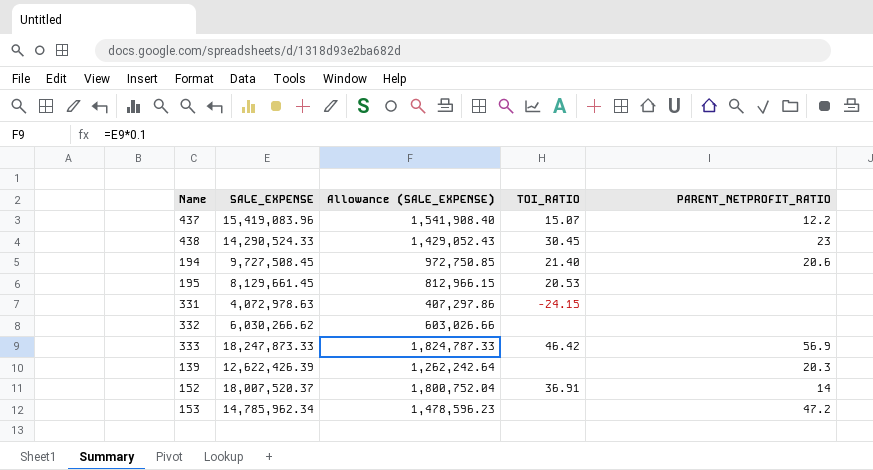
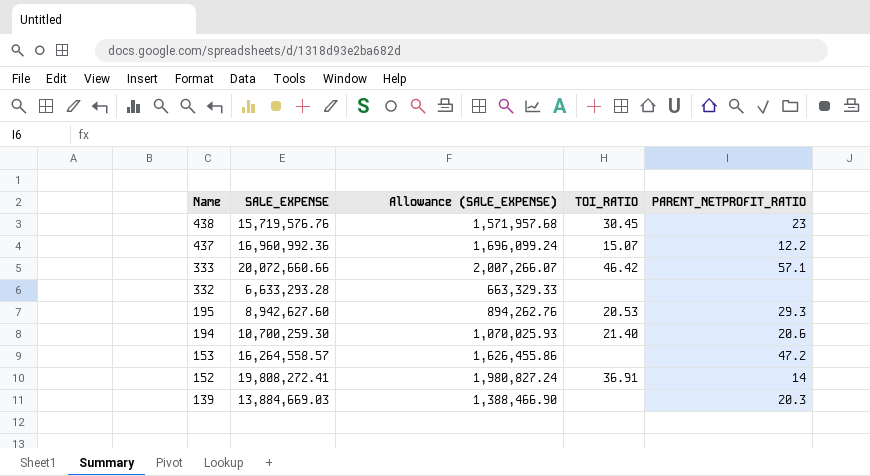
row order: none -> Name descending
row 331: 4,072,978.63 | 407,297.86 | -24.15 | none -> none
438 | SALE_EXPENSE: 14,290,524.33 -> 15,719,576.76
438 | Allowance (SALE_EXPENSE): 1,429,052.43 -> 1,571,957.68
437 | SALE_EXPENSE: 15,419,083.96 -> 16,960,992.36
437 | Allowance (SALE_EXPENSE): 1,541,908.40 -> 1,696,099.24
333 | SALE_EXPENSE: 18,247,873.33 -> 20,072,660.66
333 | Allowance (SALE_EXPENSE): 1,824,787.33 -> 2,007,266.07
333 | PARENT_NETPROFIT_RATIO: 56.9 -> 57.1
332 | SALE_EXPENSE: 6,030,266.62 -> 6,633,293.28
332 | Allowance (SALE_EXPENSE): 603,026.66 -> 663,329.33
195 | SALE_EXPENSE: 8,129,661.45 -> 8,942,627.60
195 | Allowance (SALE_EXPENSE): 812,966.15 -> 894,262.76
195 | PARENT_NETPROFIT_RATIO: none -> 29.3
194 | SALE_EXPENSE: 9,727,508.45 -> 10,700,259.30
194 | Allowance (SALE_EXPENSE): 972,750.85 -> 1,070,025.93
153 | SALE_EXPENSE: 14,785,962.34 -> 16,264,558.57
153 | Allowance (SALE_EXPENSE): 1,478,596.23 -> 1,626,455.86
152 | SALE_EXPENSE: 18,007,520.37 -> 19,808,272.41
152 | Allowance (SALE_EXPENSE): 1,800,752.04 -> 1,980,827.24
139 | SALE_EXPENSE: 12,622,426.39 -> 13,884,669.03
139 | Allowance (SALE_EXPENSE): 1,262,242.64 -> 1,388,466.90

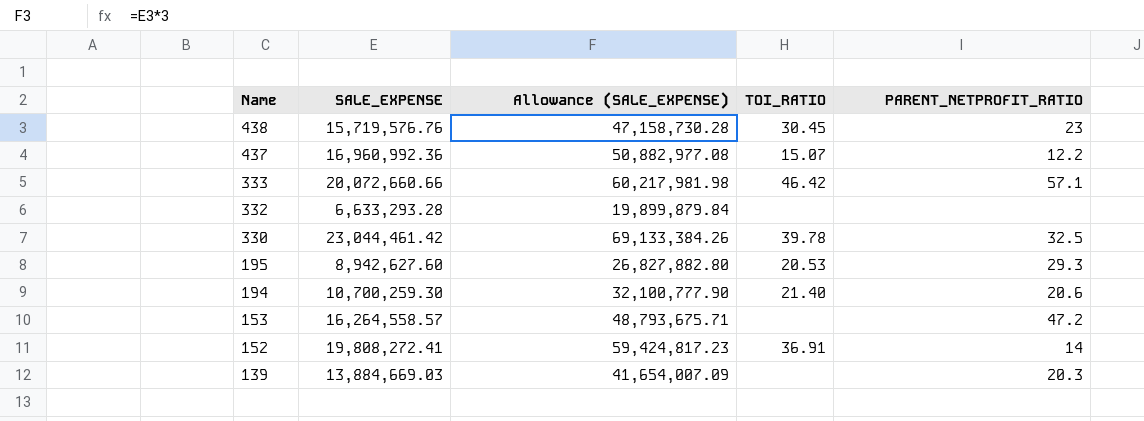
column Allowance (SALE_EXPENSE) | formula: [SALE_EXPENSE] * 0.1 -> [SALE_EXPENSE] * 3
row 330: none -> 23,044,461.42 | 69,133,384.26 | 39.78 | 32.5

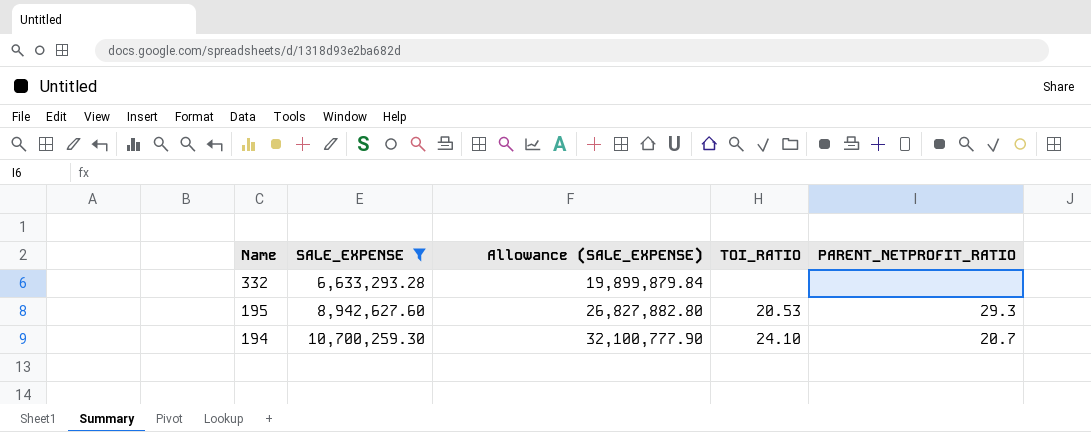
filter: none -> SALE_EXPENSE <= 10,700,259.30
194 | TOI_RATIO: 21.40 -> 24.10
194 | PARENT_NETPROFIT_RATIO: 20.6 -> 20.7

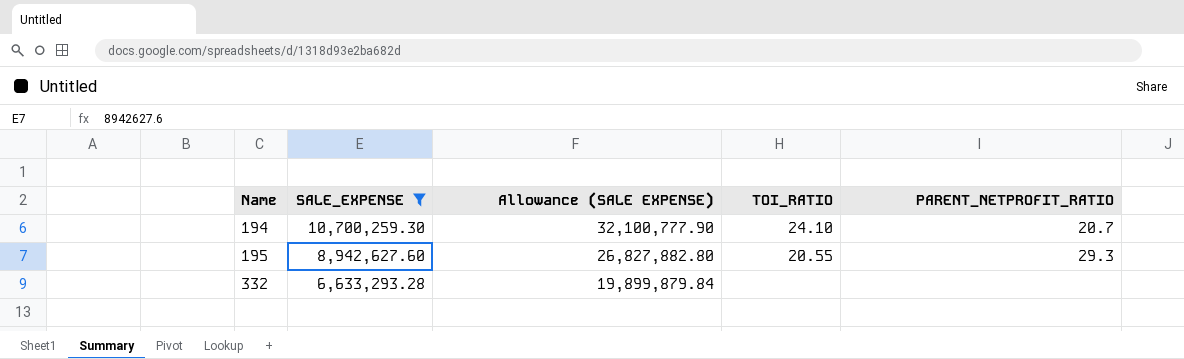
row order: Name descending -> Name ascending
column name: Allowance (SALE_EXPENSE) -> Allowance (SALE EXPENSE)
195 | TOI_RATIO: 20.53 -> 20.55

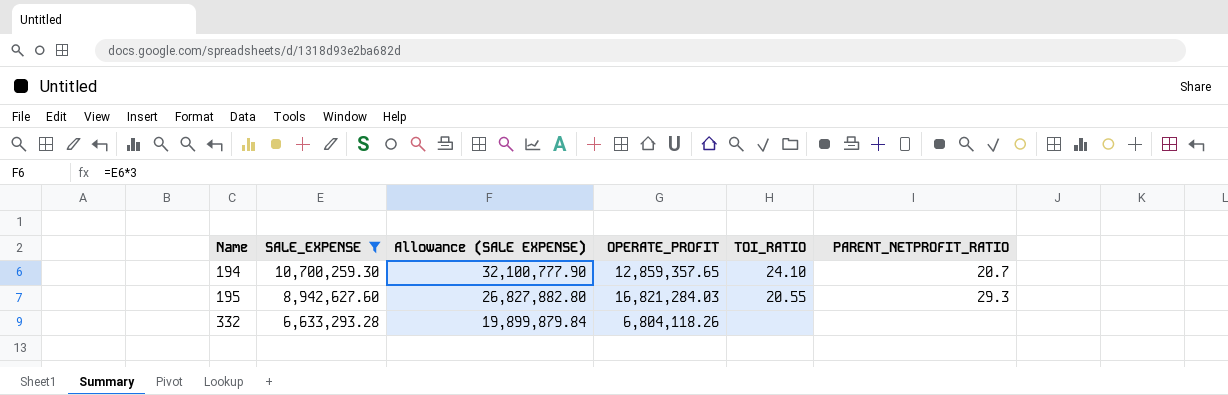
column OPERATE_PROFIT | position: none -> 4

